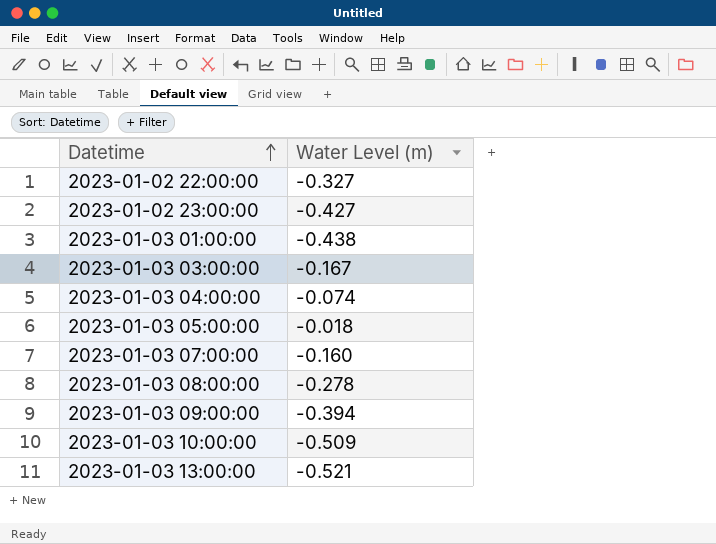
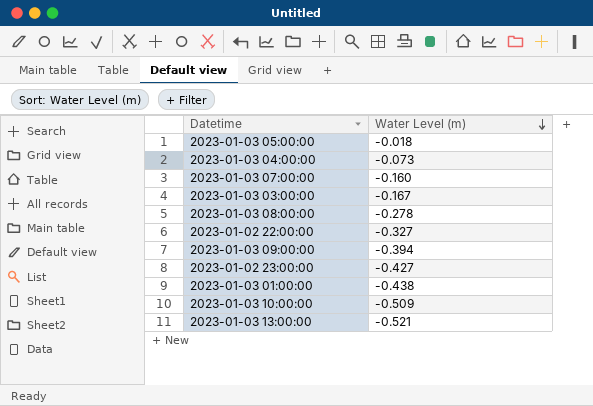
row order: Datetime ascending -> Water Level (m) descending
2023-01-03 04:00:00 | Water Level (m): -0.074 -> -0.073

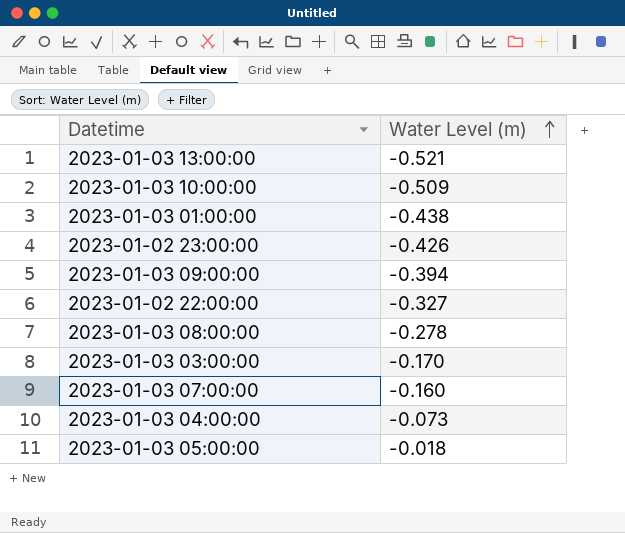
row order: Water Level (m) descending -> Water Level (m) ascending
2023-01-02 23:00:00 | Water Level (m): -0.427 -> -0.426
2023-01-03 03:00:00 | Water Level (m): -0.167 -> -0.170

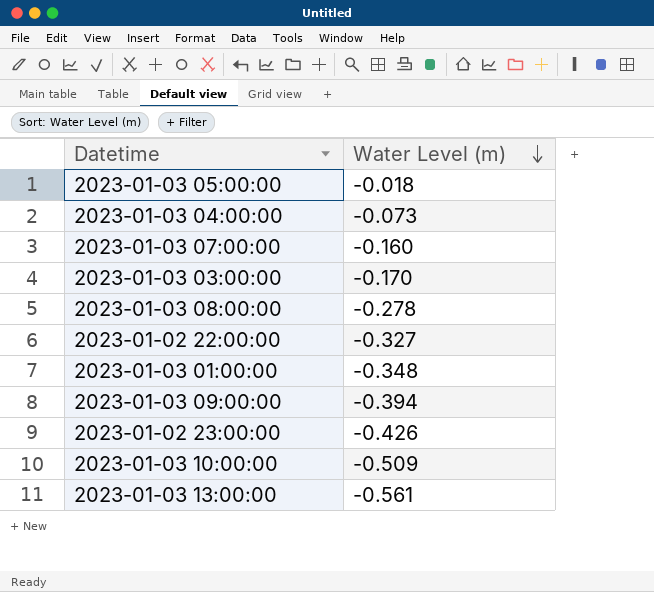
row order: Water Level (m) ascending -> Water Level (m) descending
2023-01-03 01:00:00 | Water Level (m): -0.438 -> -0.348
2023-01-03 13:00:00 | Water Level (m): -0.521 -> -0.561

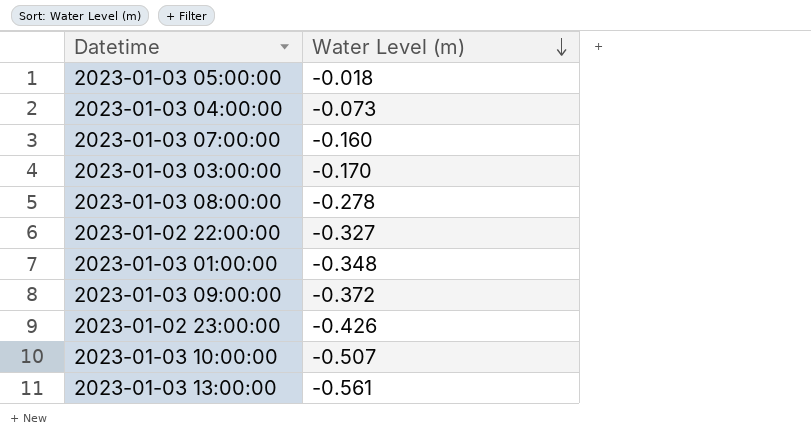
2023-01-03 09:00:00 | Water Level (m): -0.394 -> -0.372
2023-01-03 10:00:00 | Water Level (m): -0.509 -> -0.507

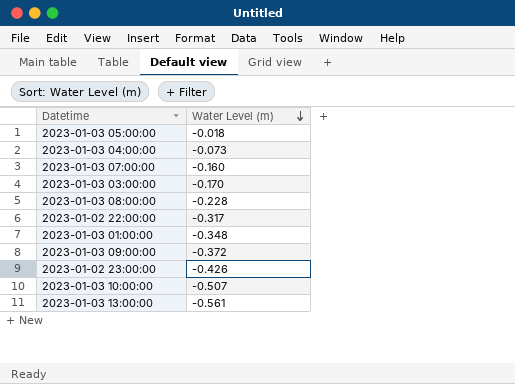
2023-01-03 08:00:00 | Water Level (m): -0.278 -> -0.228
2023-01-02 22:00:00 | Water Level (m): -0.327 -> -0.317

